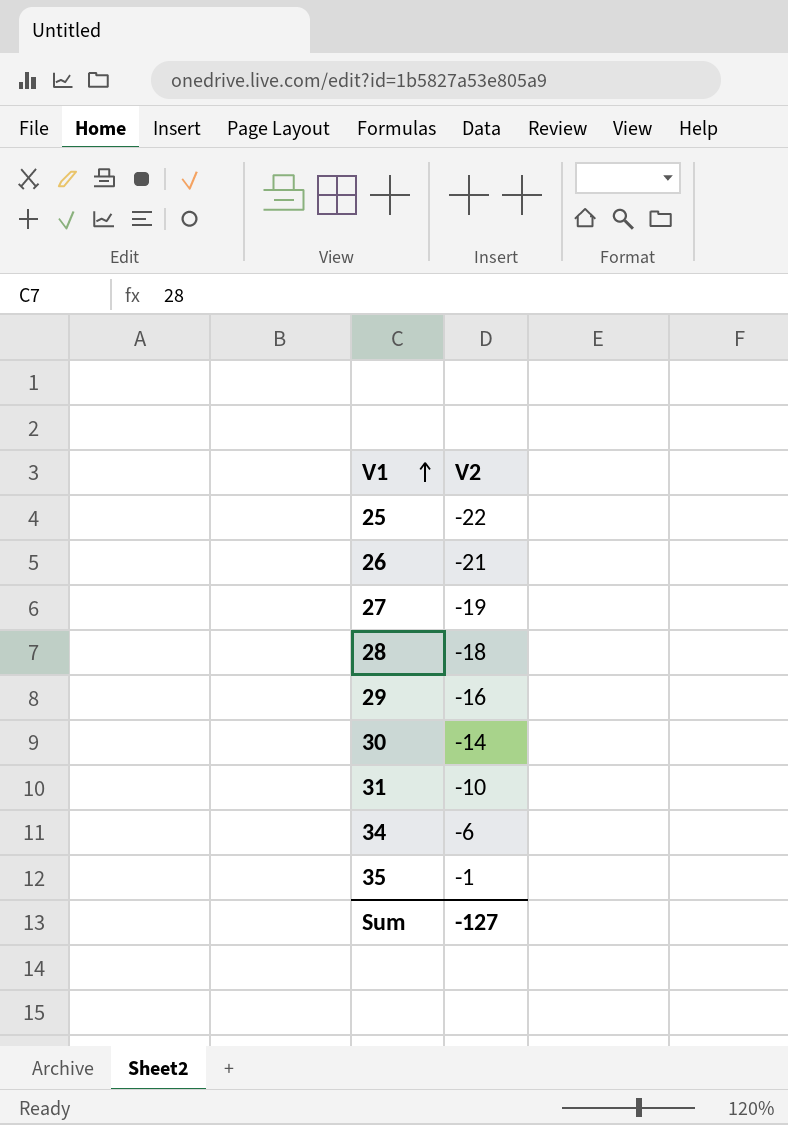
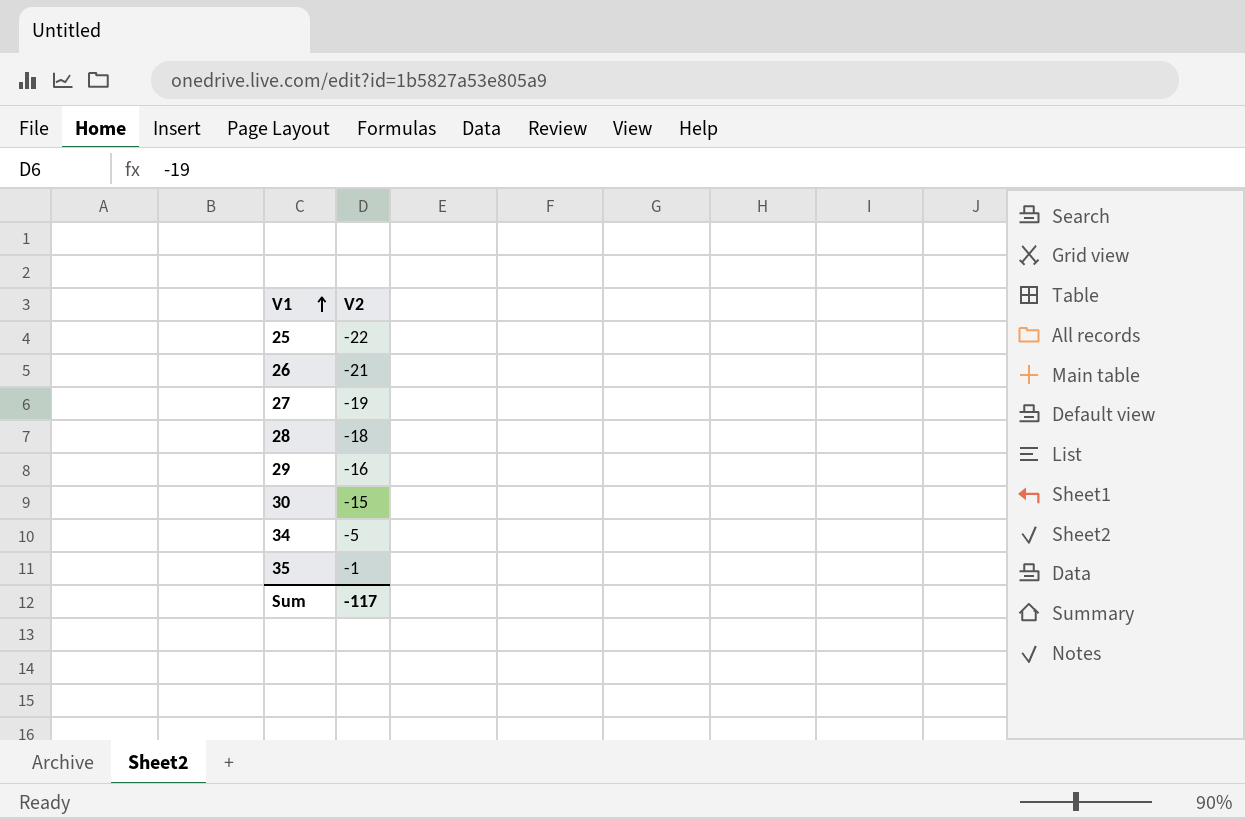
row 31: -10 -> none
30 | V2: -14 -> -15
34 | V2: -6 -> -5
Sum | V2: -127 -> -117

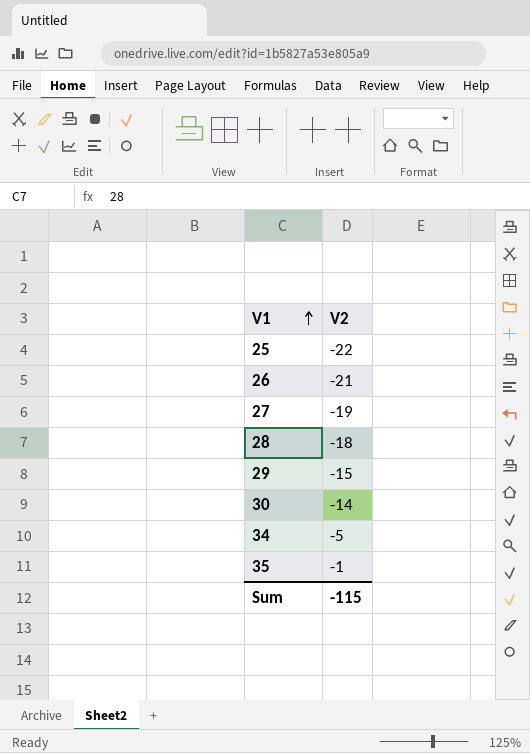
29 | V2: -16 -> -15
30 | V2: -15 -> -14
Sum | V2: -117 -> -115

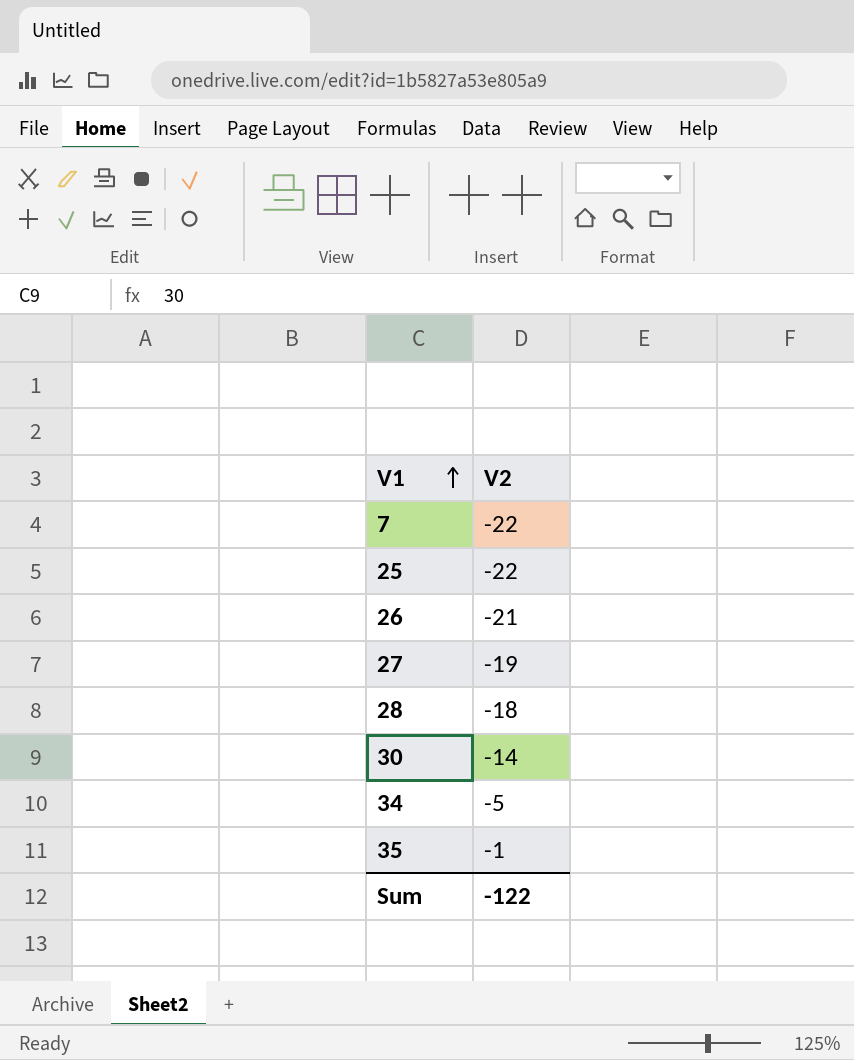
row 29: -15 -> none
row 7: none -> -22
Sum | V2: -115 -> -122

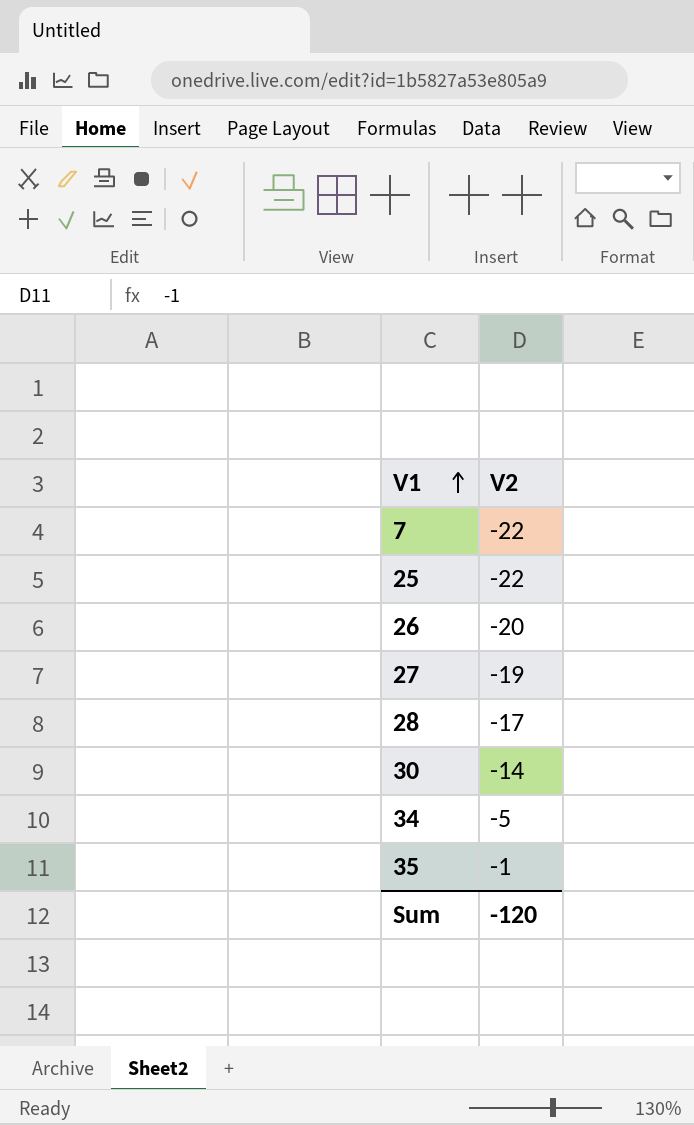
26 | V2: -21 -> -20
28 | V2: -18 -> -17
Sum | V2: -122 -> -120

